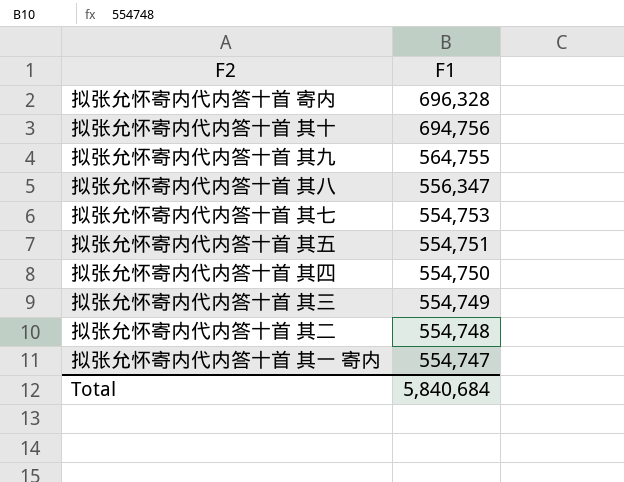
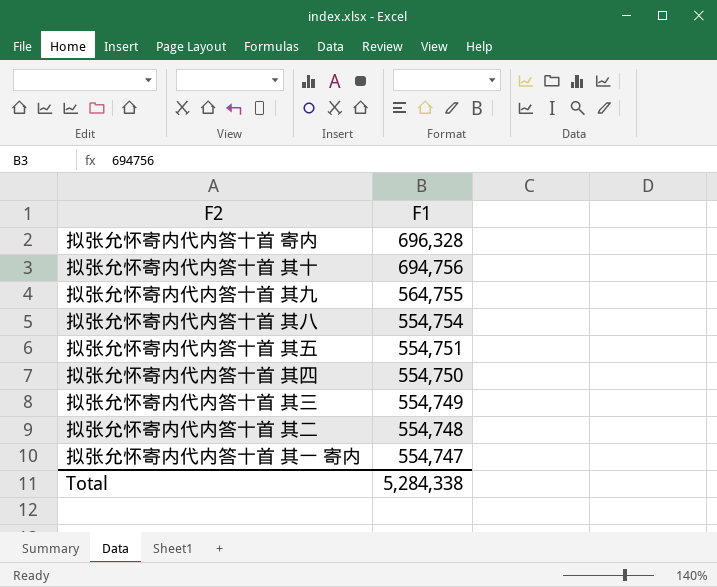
row 拟张允怀寄内代内答十首 其七: 554,753 -> none
拟张允怀寄内代内答十首 其八 | F1: 556,347 -> 554,754
Total | F1: 5,840,684 -> 5,284,338

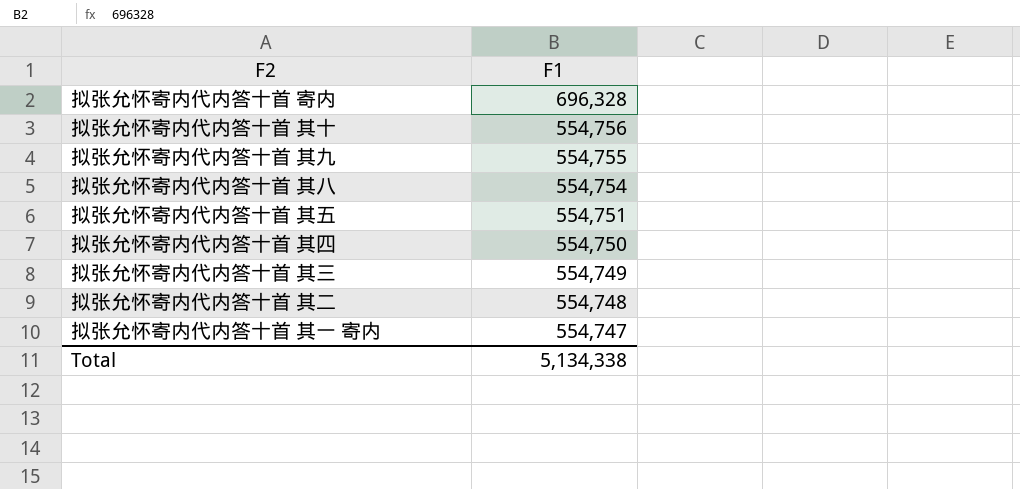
拟张允怀寄内代内答十首 其十 | F1: 694,756 -> 554,756
拟张允怀寄内代内答十首 其九 | F1: 564,755 -> 554,755
Total | F1: 5,284,338 -> 5,134,338

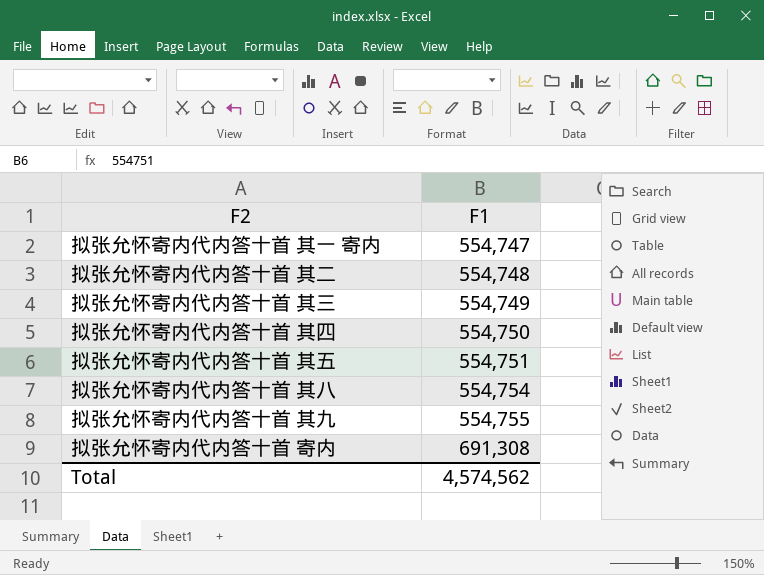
row order: F1 descending -> F1 ascending
row 拟张允怀寄内代内答十首 其十: 554,756 -> none
拟张允怀寄内代内答十首 寄内 | F1: 696,328 -> 691,308
Total | F1: 5,134,338 -> 4,574,562

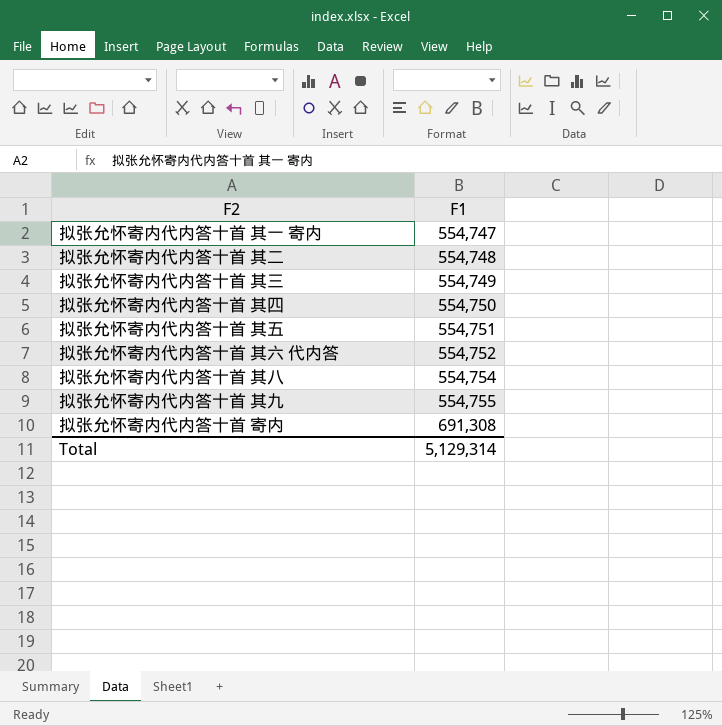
row 拟张允怀寄内代内答十首 其六 代内答: none -> 554,752
Total | F1: 4,574,562 -> 5,129,314

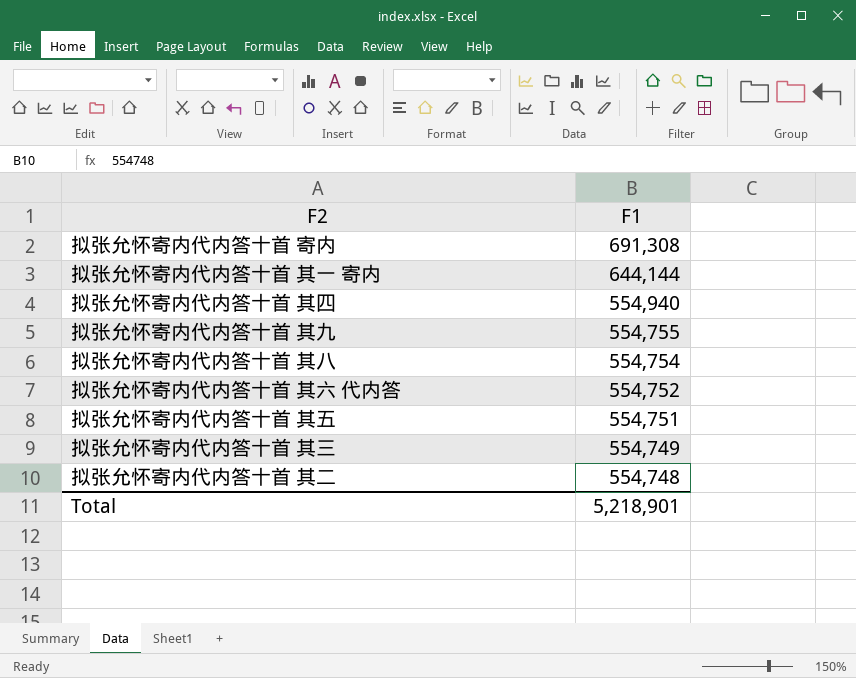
row order: F1 ascending -> F1 descending
拟张允怀寄内代内答十首 其一 寄内 | F1: 554,747 -> 644,144
拟张允怀寄内代内答十首 其四 | F1: 554,750 -> 554,940
Total | F1: 5,129,314 -> 5,218,901

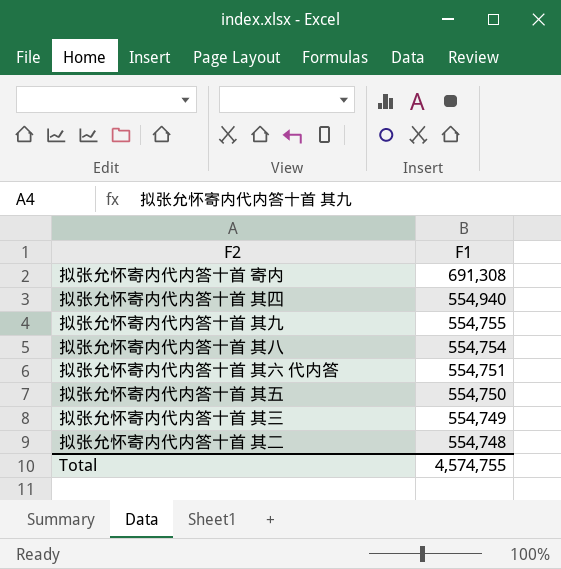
row 拟张允怀寄内代内答十首 其一 寄内: 644,144 -> none
拟张允怀寄内代内答十首 其六 代内答 | F1: 554,752 -> 554,751
拟张允怀寄内代内答十首 其五 | F1: 554,751 -> 554,750
Total | F1: 5,218,901 -> 4,574,755

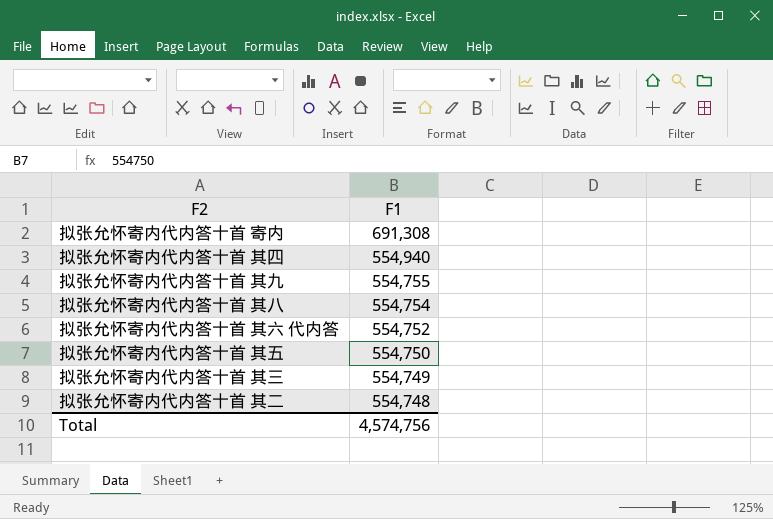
拟张允怀寄内代内答十首 其六 代内答 | F1: 554,751 -> 554,752
Total | F1: 4,574,755 -> 4,574,756

